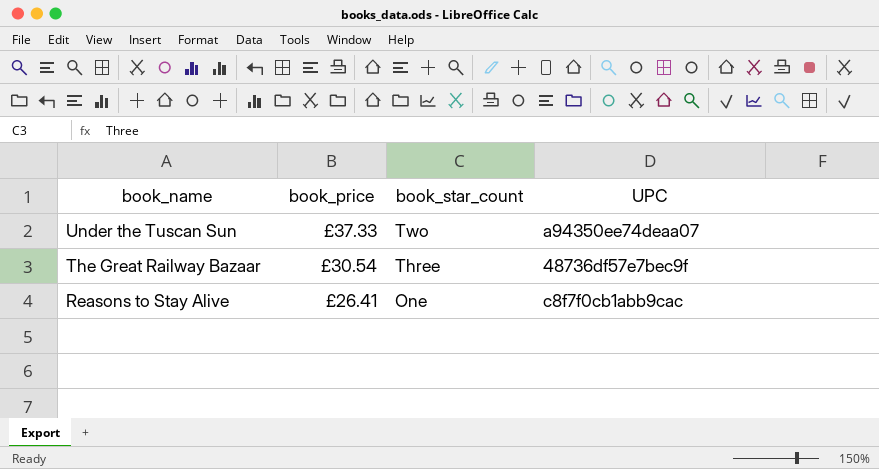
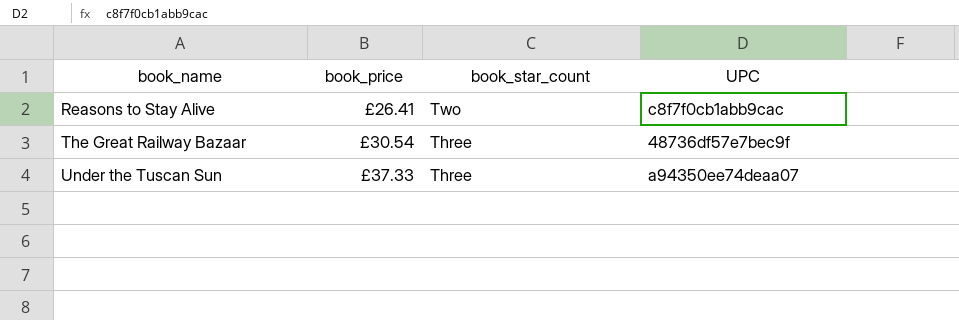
row order: book_name descending -> book_name ascending
Reasons to Stay Alive | book_star_count: One -> Two
Under the Tuscan Sun | book_star_count: Two -> Three

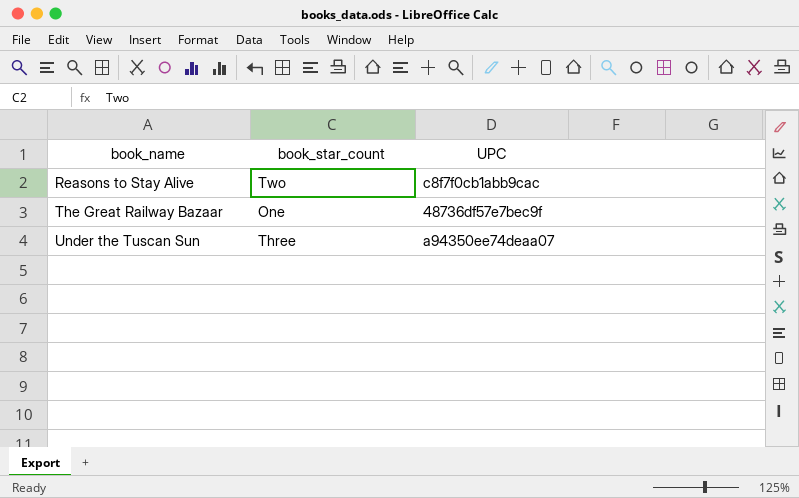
column book_price | position: 2 -> none
The Great Railway Bazaar | book_star_count: Three -> One

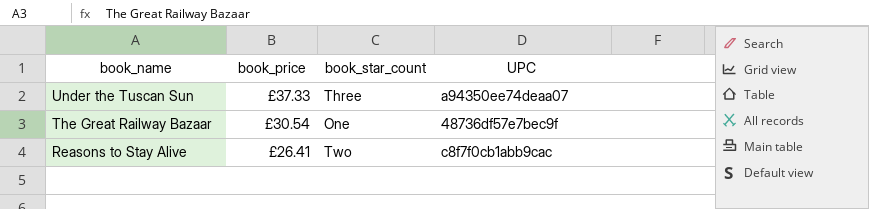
row order: book_name ascending -> book_name descending
column book_price | position: none -> 2

